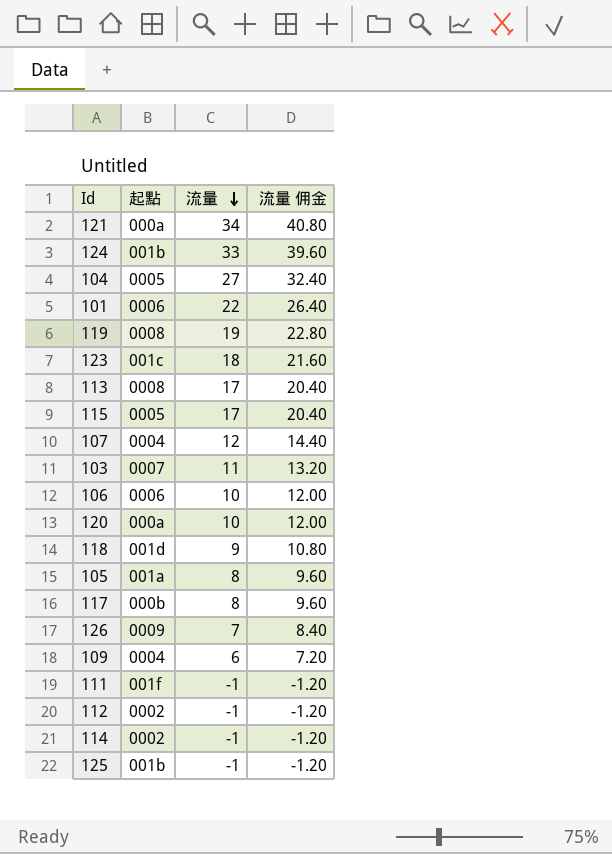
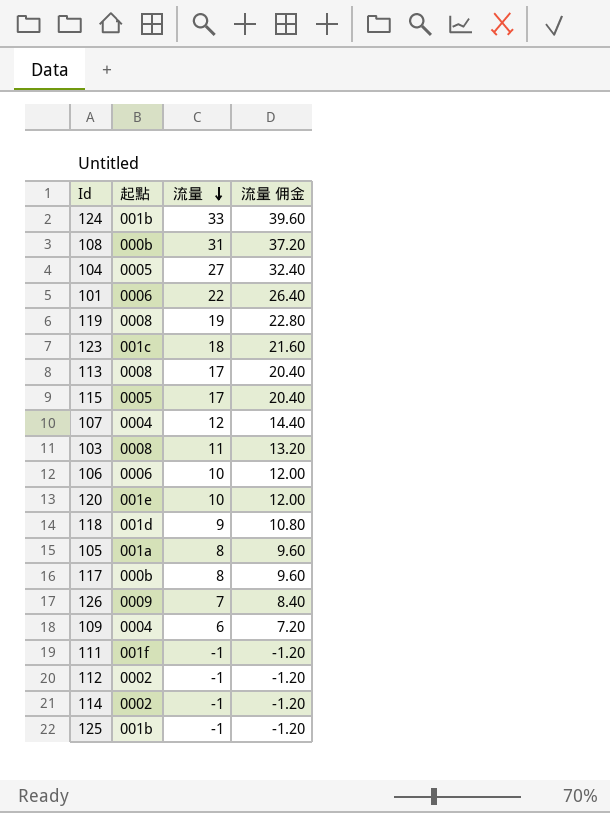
row 121: 000a | 34 | 40.80 -> none
row 108: none -> 000b | 31 | 37.20
103 | 起點: 0007 -> 0008
120 | 起點: 000a -> 001e

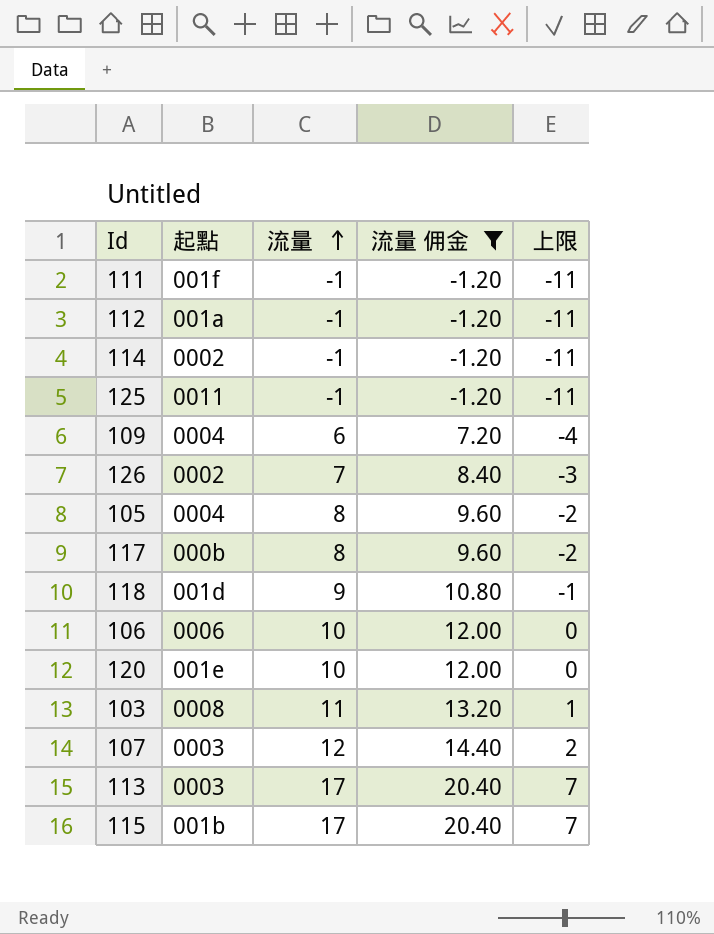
filter: none -> 流量 佣金 <= 20.40
row order: 流量 descending -> 流量 ascending
column 上限 | formula: none -> [流量] - 10
112 | 起點: 0002 -> 001a
125 | 起點: 001b -> 0011
126 | 起點: 0009 -> 0002
105 | 起點: 001a -> 0004
107 | 起點: 0004 -> 0003
113 | 起點: 0008 -> 0003
115 | 起點: 0005 -> 001b

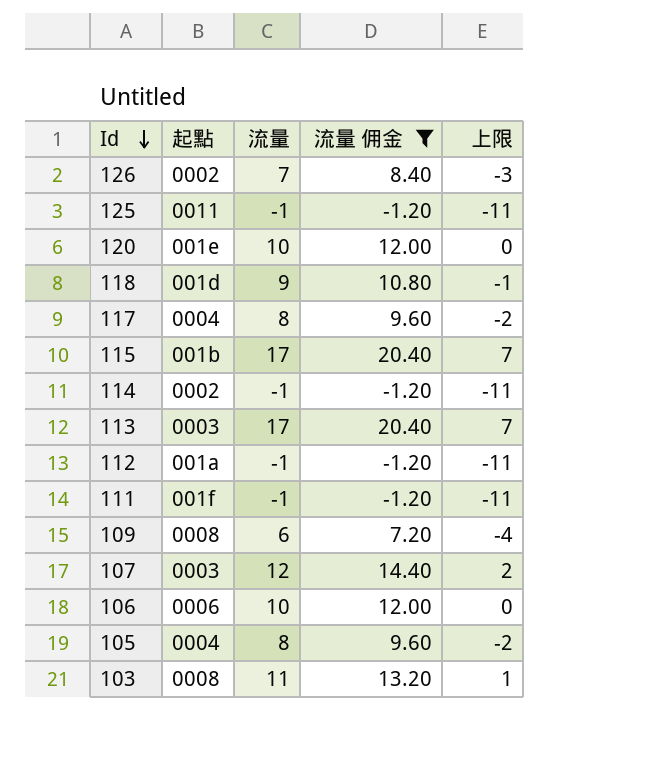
row order: 流量 ascending -> Id descending
117 | 起點: 000b -> 0004
109 | 起點: 0004 -> 0008

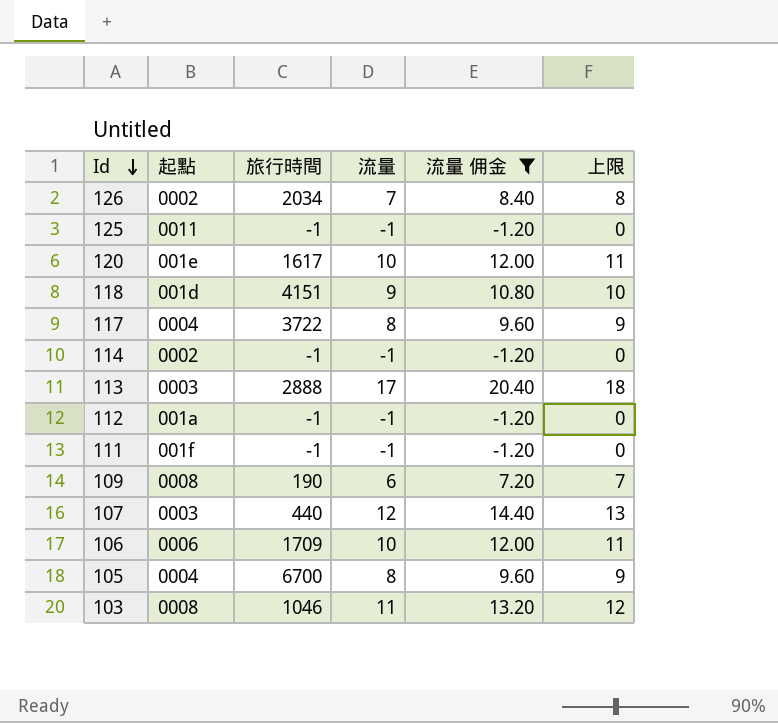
column 旅行時間 | position: none -> 3
column 上限 | formula: [流量] - 10 -> [流量] + 1
row 115: 001b | 17 | 20.40 | 7 -> none

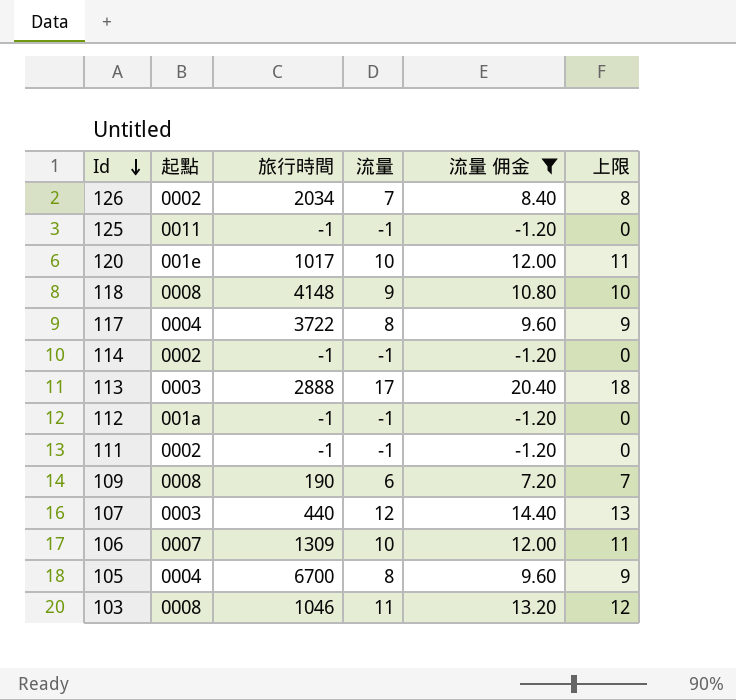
120 | 旅行時間: 1617 -> 1017
118 | 起點: 001d -> 0008
118 | 旅行時間: 4151 -> 4148
111 | 起點: 001f -> 0002
106 | 起點: 0006 -> 0007
106 | 旅行時間: 1709 -> 1309

